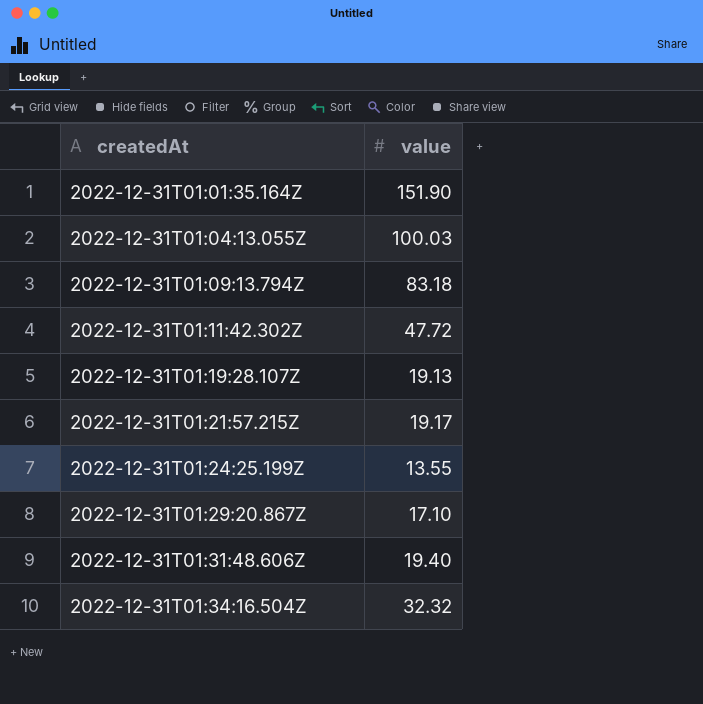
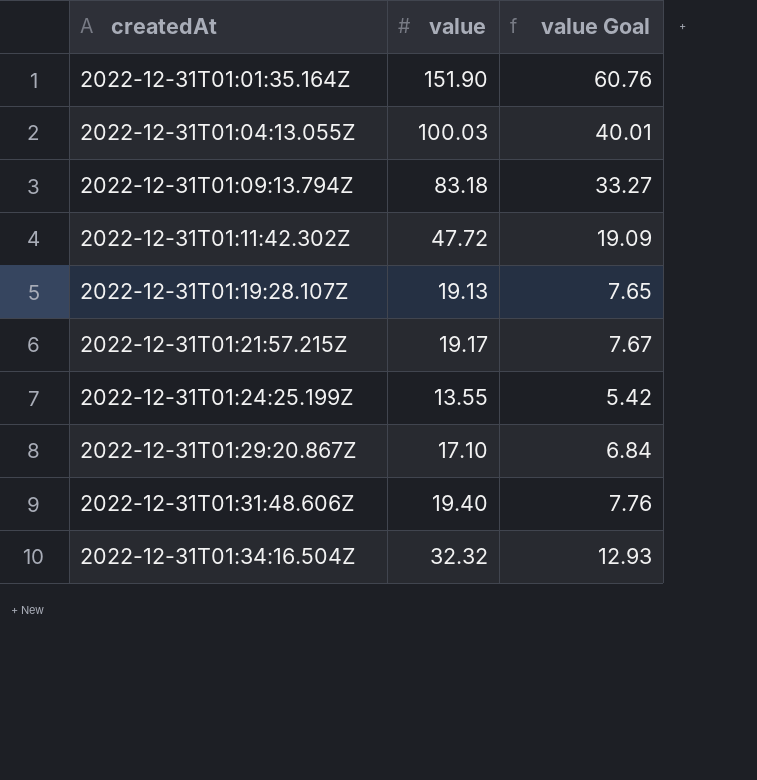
column value Goal | formula: none -> [value] * 0.4

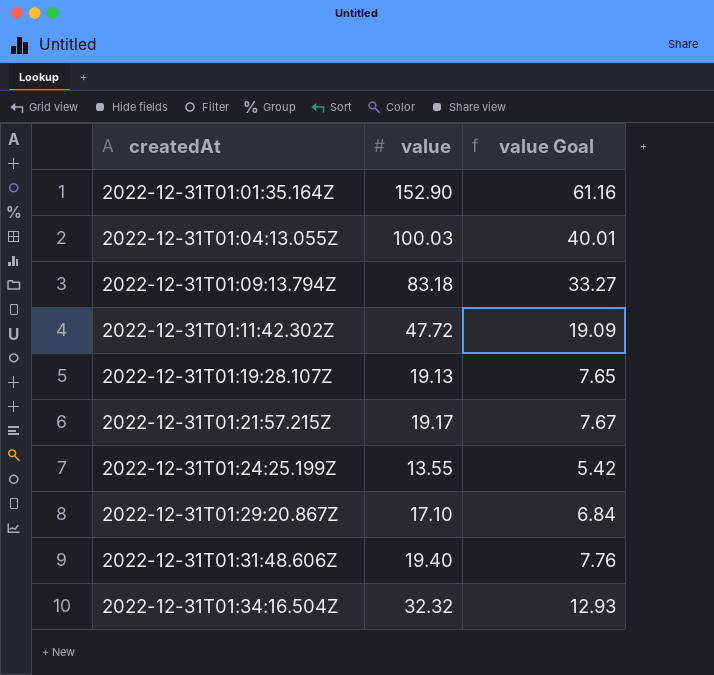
2022-12-31T01:01:35.164Z | value: 151.90 -> 152.90
2022-12-31T01:01:35.164Z | value Goal: 60.76 -> 61.16

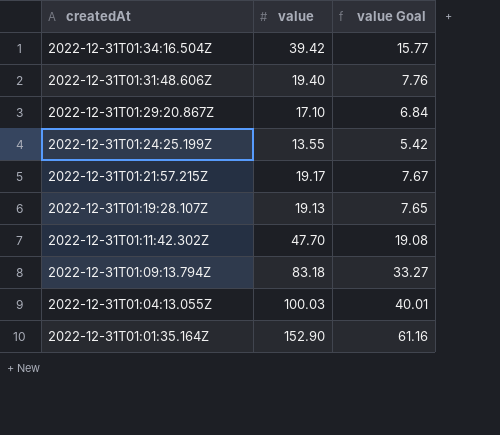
row order: createdAt ascending -> createdAt descending
2022-12-31T01:34:16.504Z | value: 32.32 -> 39.42
2022-12-31T01:34:16.504Z | value Goal: 12.93 -> 15.77
2022-12-31T01:11:42.302Z | value: 47.72 -> 47.70
2022-12-31T01:11:42.302Z | value Goal: 19.09 -> 19.08

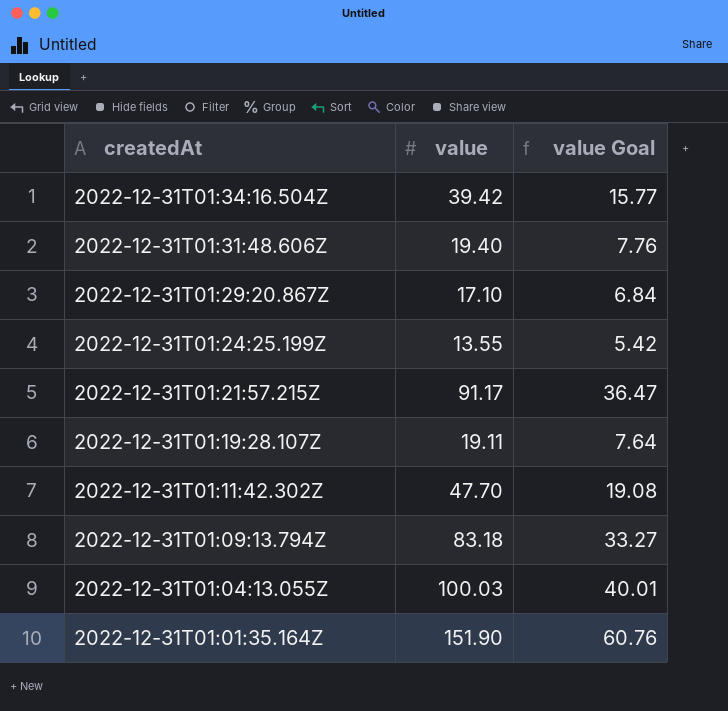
2022-12-31T01:21:57.215Z | value: 19.17 -> 91.17
2022-12-31T01:21:57.215Z | value Goal: 7.67 -> 36.47
2022-12-31T01:19:28.107Z | value: 19.13 -> 19.11
2022-12-31T01:19:28.107Z | value Goal: 7.65 -> 7.64
2022-12-31T01:01:35.164Z | value: 152.90 -> 151.90
2022-12-31T01:01:35.164Z | value Goal: 61.16 -> 60.76

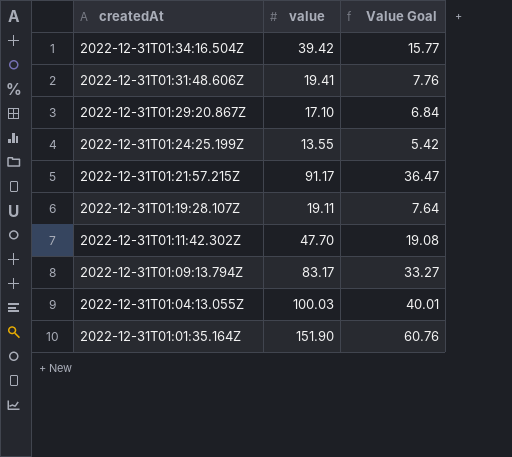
column name: value Goal -> Value Goal
2022-12-31T01:31:48.606Z | value: 19.40 -> 19.41
2022-12-31T01:09:13.794Z | value: 83.18 -> 83.17

